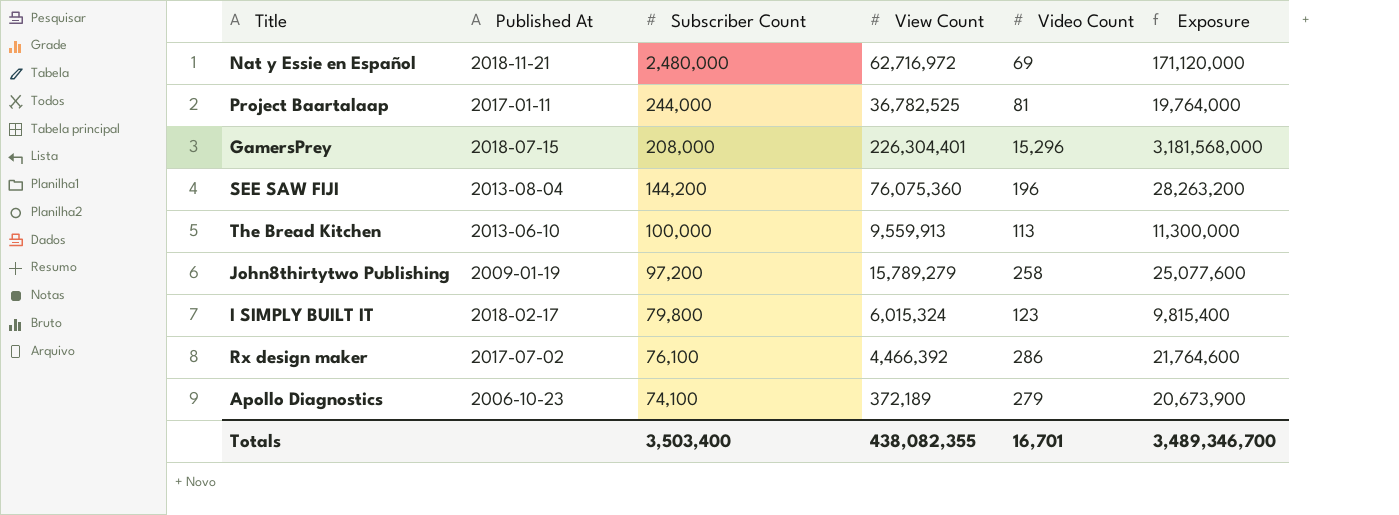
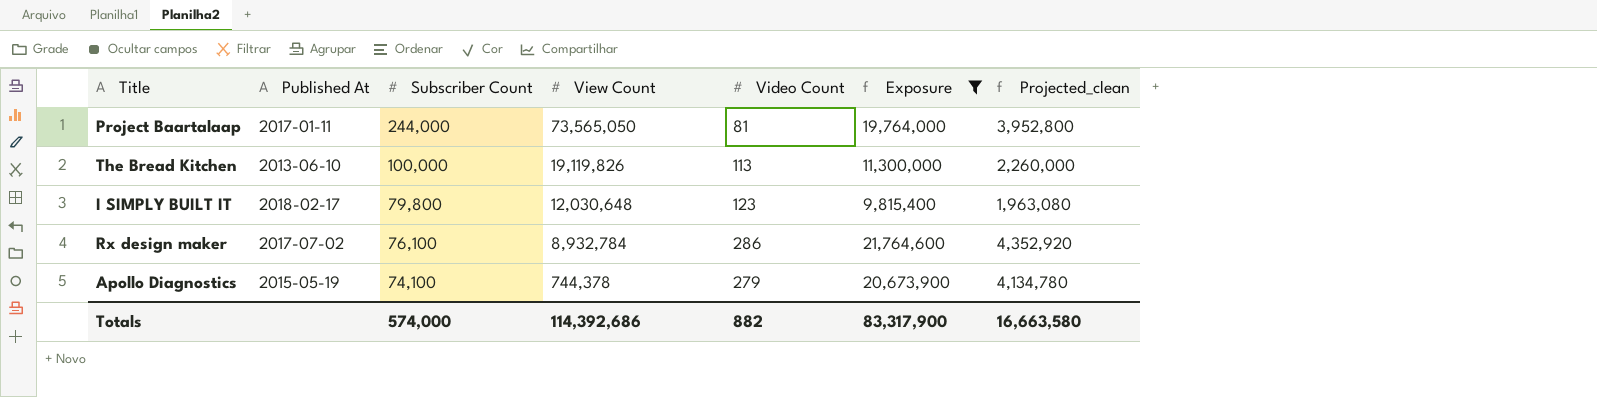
filter: none -> Exposure <= 21,764,600
column Projected_clean | formula: none -> [Exposure] * 0.2
Project Baartalaap | View Count: 36,782,525 -> 73,565,050
The Bread Kitchen | View Count: 9,559,913 -> 19,119,826
I SIMPLY BUILT IT | View Count: 6,015,324 -> 12,030,648
Rx design maker | View Count: 4,466,392 -> 8,932,784
Apollo Diagnostics | Published At: 2006-10-23 -> 2015-05-19
Apollo Diagnostics | View Count: 372,189 -> 744,378
Totals | Subscriber Count: 3,503,400 -> 574,000
Totals | View Count: 438,082,355 -> 114,392,686
Totals | Video Count: 16,701 -> 882
Totals | Exposure: 3,489,346,700 -> 83,317,900

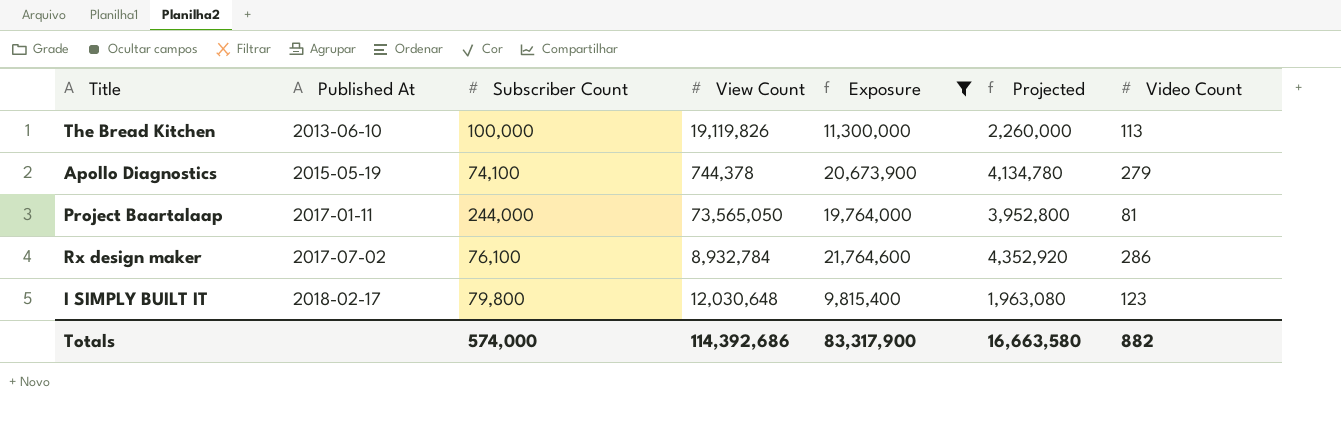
row order: Subscriber Count descending -> Published At ascending
column name: Projected_clean -> Projected
column Video Count | position: 5 -> 7

